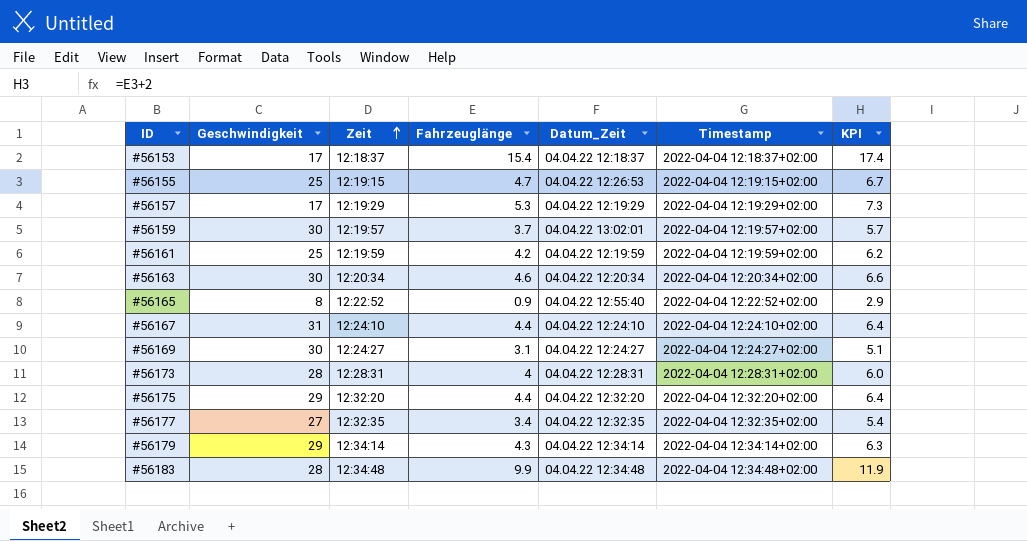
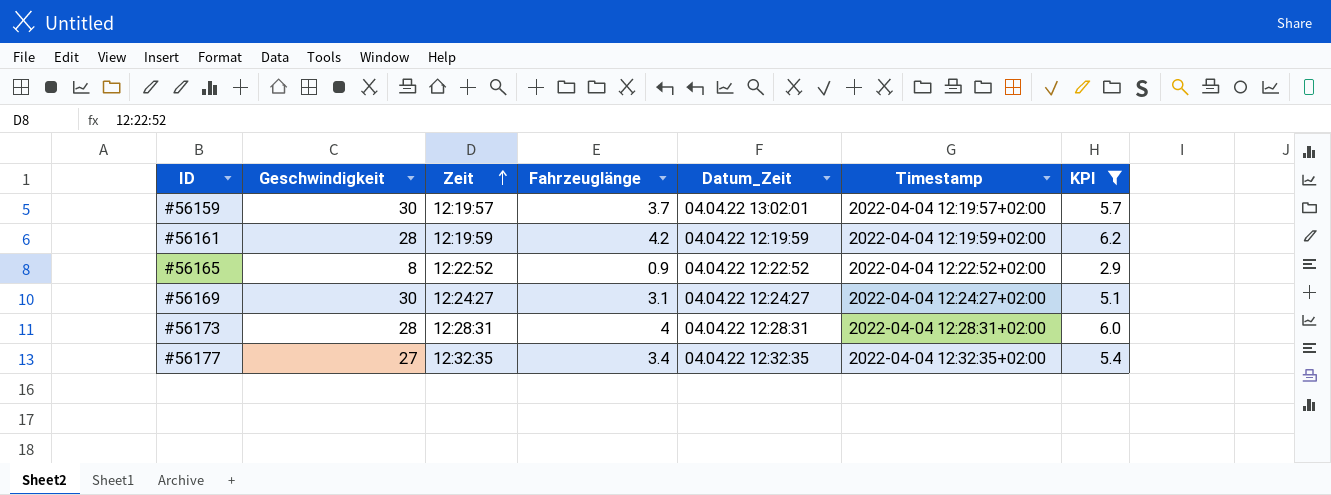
filter: none -> KPI <= 6.2
#56161 | Geschwindigkeit: 25 -> 28
#56165 | Datum_Zeit: 04.04.22 12:55:40 -> 04.04.22 12:22:52

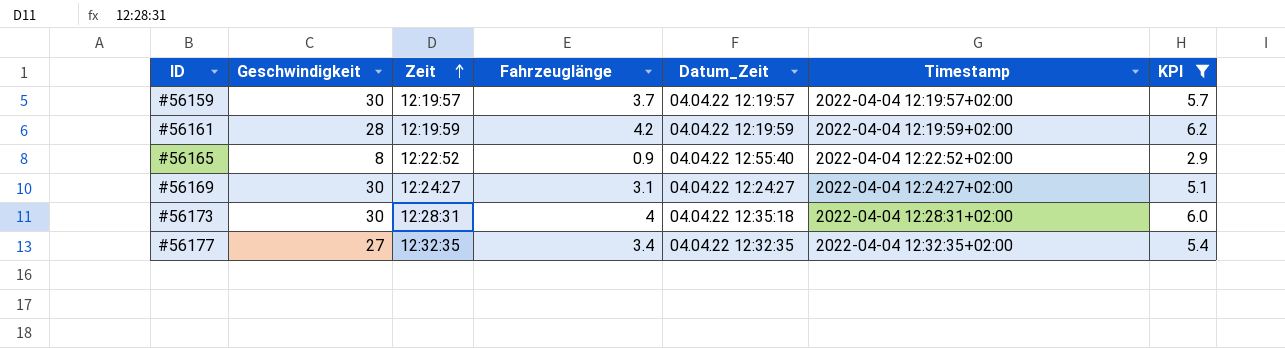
#56159 | Datum_Zeit: 04.04.22 13:02:01 -> 04.04.22 12:19:57
#56165 | Datum_Zeit: 04.04.22 12:22:52 -> 04.04.22 12:55:40
#56173 | Geschwindigkeit: 28 -> 30
#56173 | Datum_Zeit: 04.04.22 12:28:31 -> 04.04.22 12:35:18

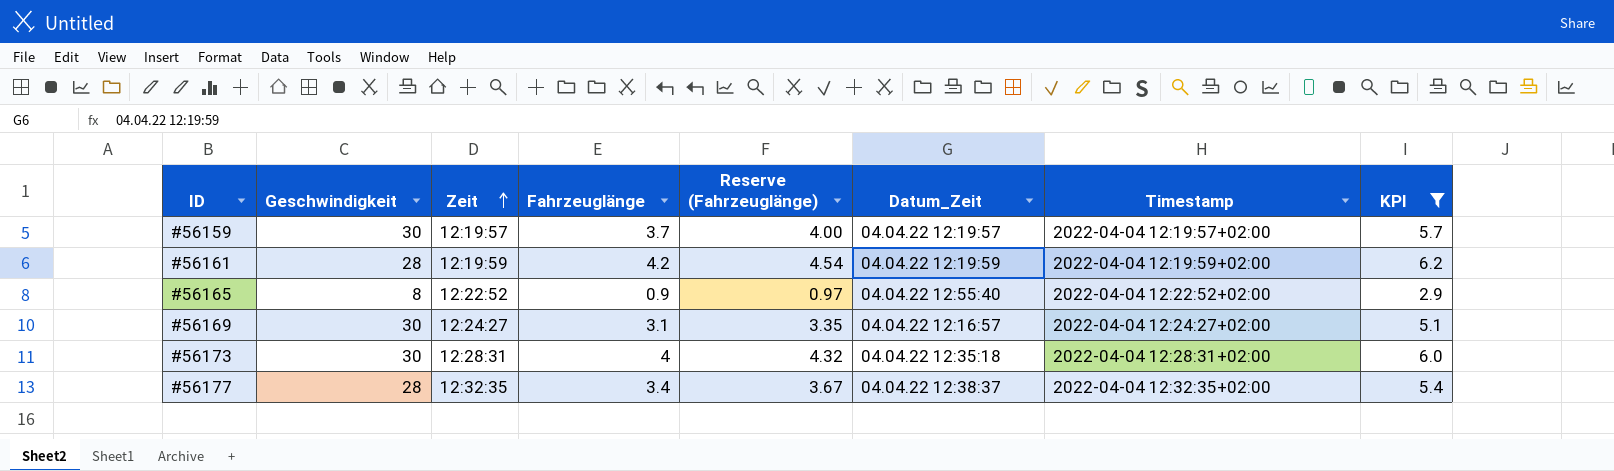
column Reserve (Fahrzeuglänge) | formula: none -> [Fahrzeuglänge] * 1.08
#56169 | Datum_Zeit: 04.04.22 12:24:27 -> 04.04.22 12:16:57
#56177 | Geschwindigkeit: 27 -> 28
#56177 | Datum_Zeit: 04.04.22 12:32:35 -> 04.04.22 12:38:37

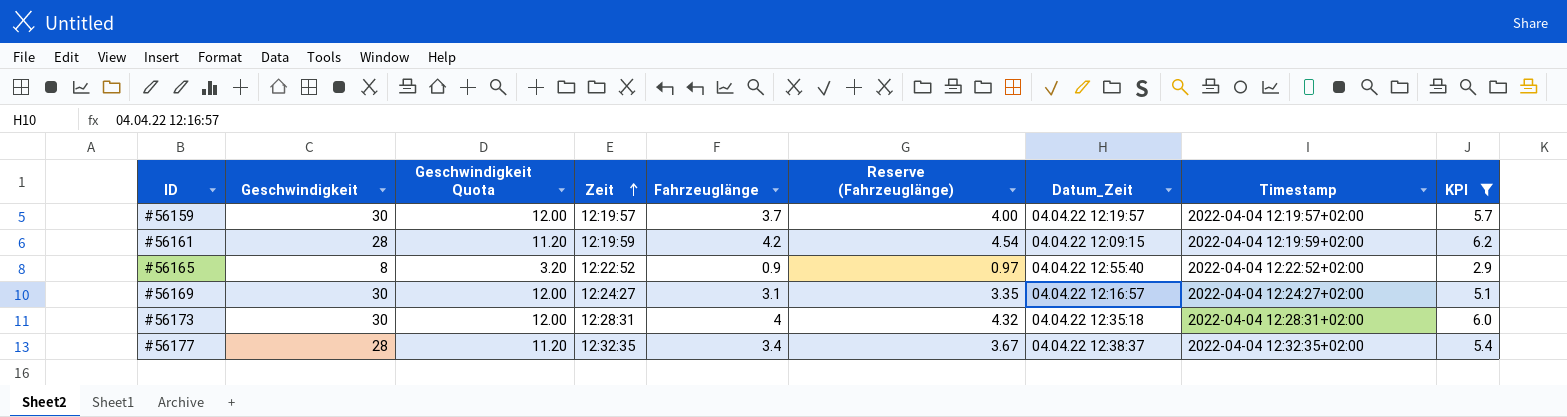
column Geschwindigkeit Quota | formula: none -> [Geschwindigkeit] * 0.4
#56161 | Datum_Zeit: 04.04.22 12:19:59 -> 04.04.22 12:09:15

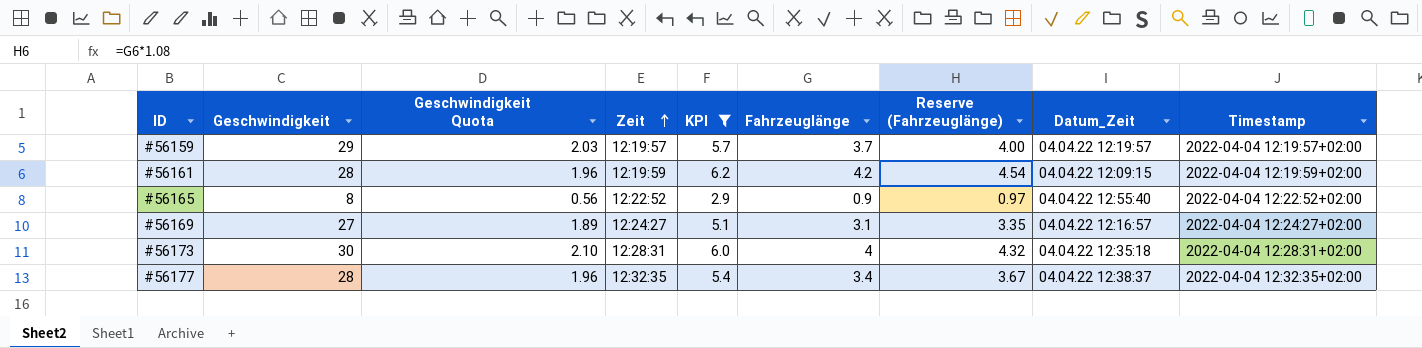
column Geschwindigkeit Quota | formula: [Geschwindigkeit] * 0.4 -> [Geschwindigkeit] * 0.07
column KPI | position: 9 -> 5
#56159 | Geschwindigkeit: 30 -> 29
#56169 | Geschwindigkeit: 30 -> 27

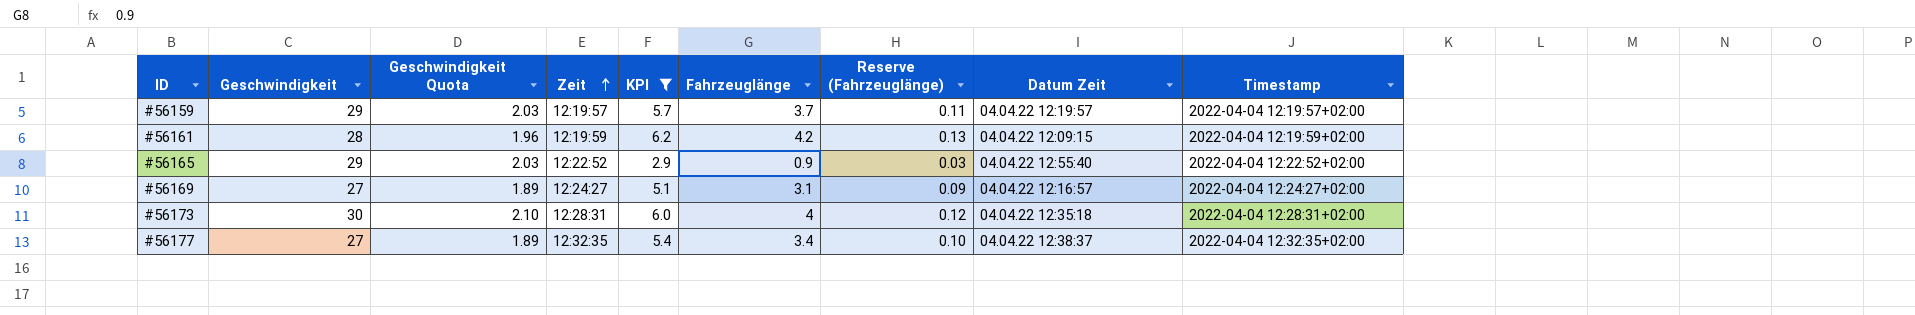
column Reserve (Fahrzeuglänge) | formula: [Fahrzeuglänge] * 1.08 -> [Fahrzeuglänge] * 0.03
column name: Datum_Zeit -> Datum Zeit
#56165 | Geschwindigkeit: 8 -> 29
#56165 | Geschwindigkeit Quota: 0.56 -> 2.03
#56177 | Geschwindigkeit: 28 -> 27
#56177 | Geschwindigkeit Quota: 1.96 -> 1.89

